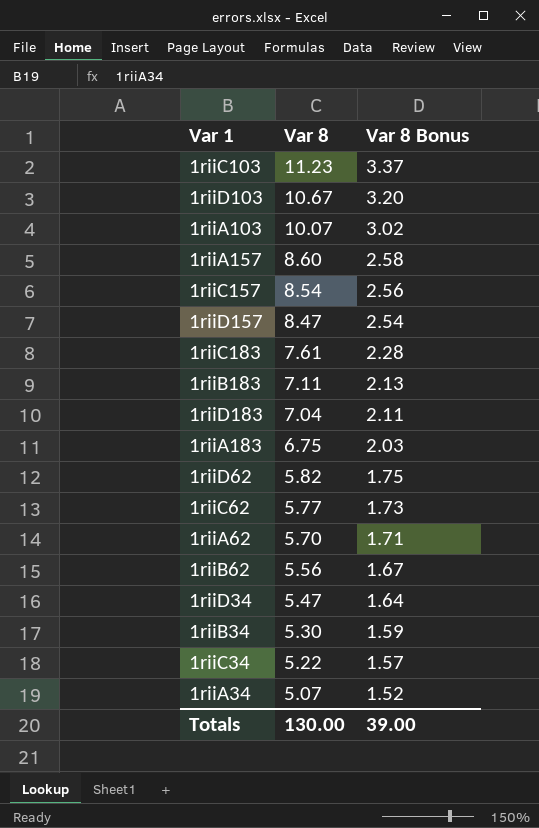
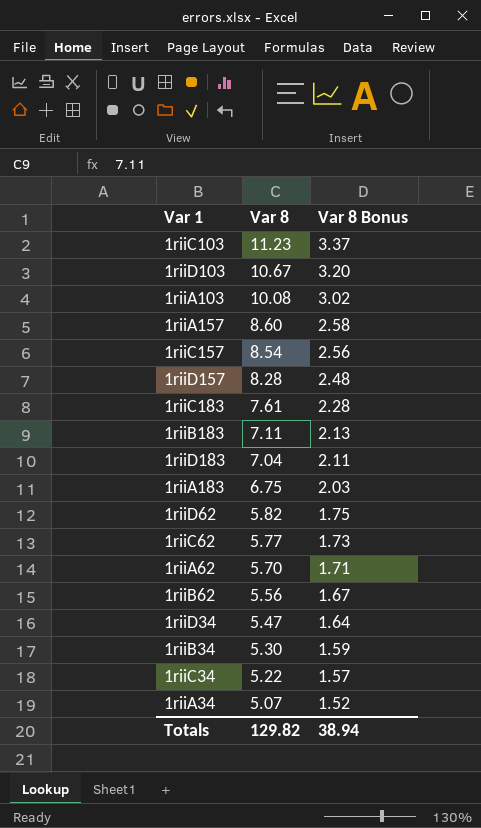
1riiA103 | Var 8: 10.07 -> 10.08
1riiD157 | Var 8: 8.47 -> 8.28
1riiD157 | Var 8 Bonus: 2.54 -> 2.48
Totals | Var 8: 130.00 -> 129.82
Totals | Var 8 Bonus: 39.00 -> 38.94

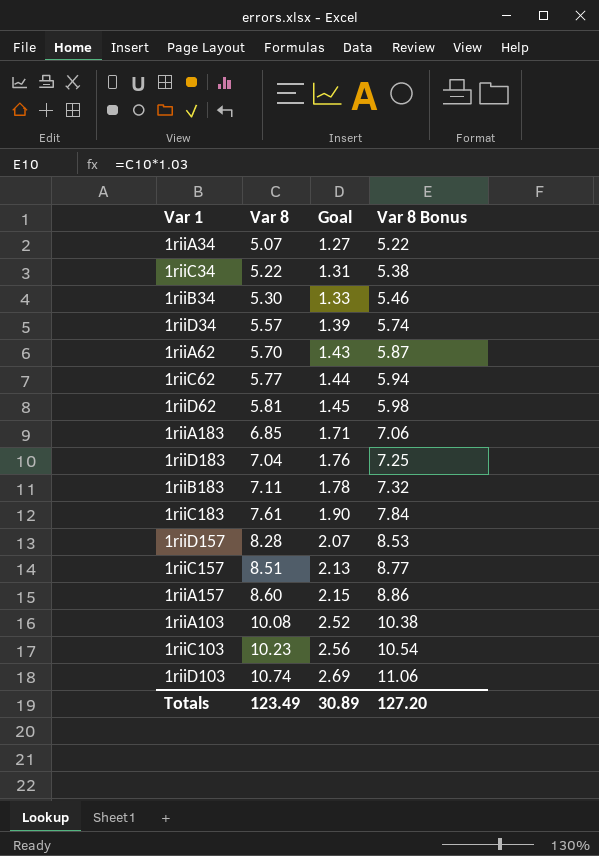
row order: Var 8 descending -> Var 8 ascending
column Goal | formula: none -> [Var 8] * 0.25
column Var 8 Bonus | formula: [Var 8] * 0.3 -> [Var 8] * 1.03
row 1riiB62: 5.56 | 1.67 -> none
1riiD34 | Var 8: 5.47 -> 5.57
1riiD62 | Var 8: 5.82 -> 5.81
1riiA183 | Var 8: 6.75 -> 6.85
1riiC157 | Var 8: 8.54 -> 8.51
1riiC103 | Var 8: 11.23 -> 10.23
1riiD103 | Var 8: 10.67 -> 10.74
Totals | Var 8: 129.82 -> 123.49
Totals | Var 8 Bonus: 38.94 -> 127.20

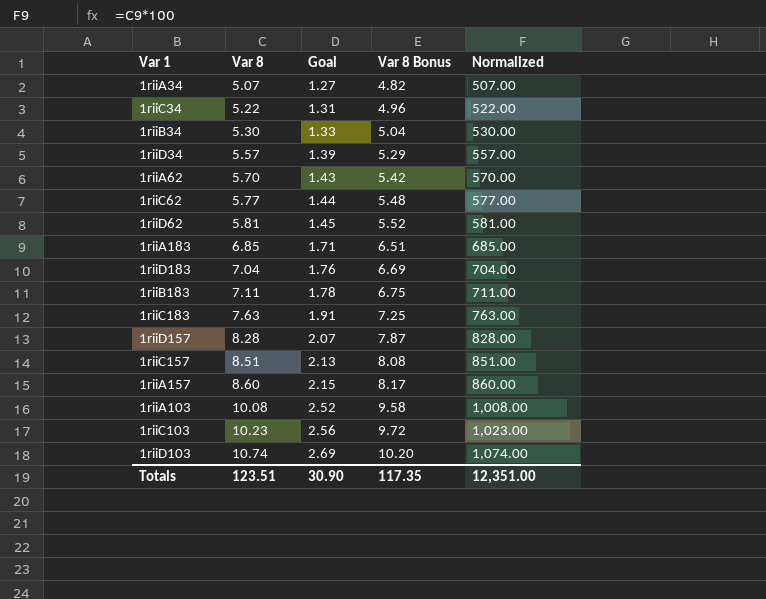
column Var 8 Bonus | formula: [Var 8] * 1.03 -> [Var 8] * 0.95
column Normalized | formula: none -> [Var 8] * 100
1riiC183 | Var 8: 7.61 -> 7.63
1riiC183 | Goal: 1.90 -> 1.91
Totals | Var 8: 123.49 -> 123.51
Totals | Goal: 30.89 -> 30.90
Totals | Var 8 Bonus: 127.20 -> 117.35

